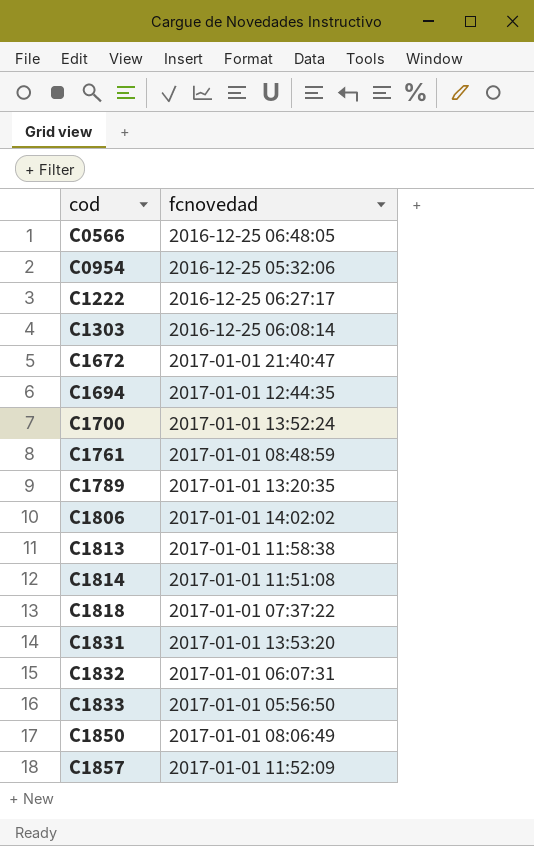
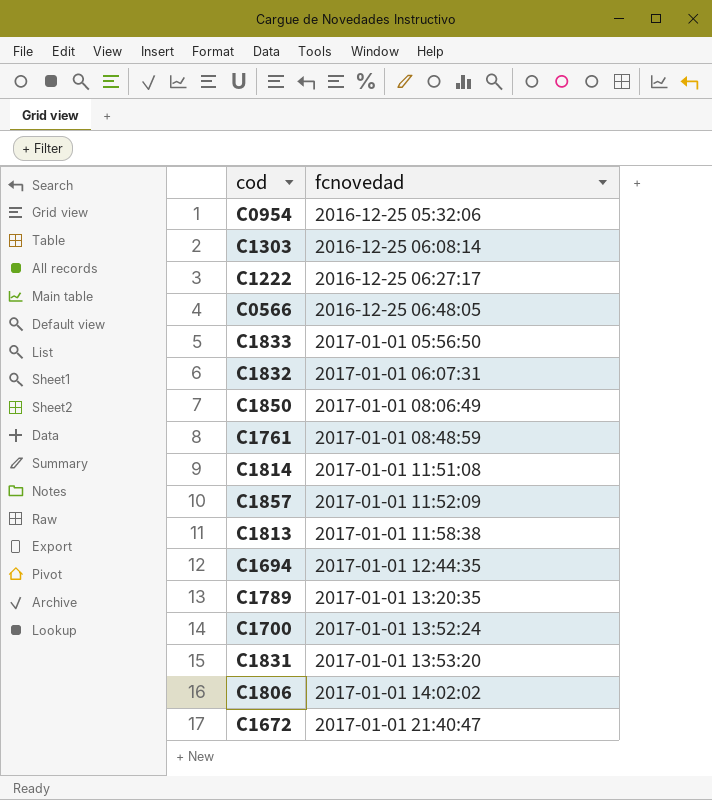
row order: cod ascending -> fcnovedad ascending
row C1818: 2017-01-01 07:37:22 -> none

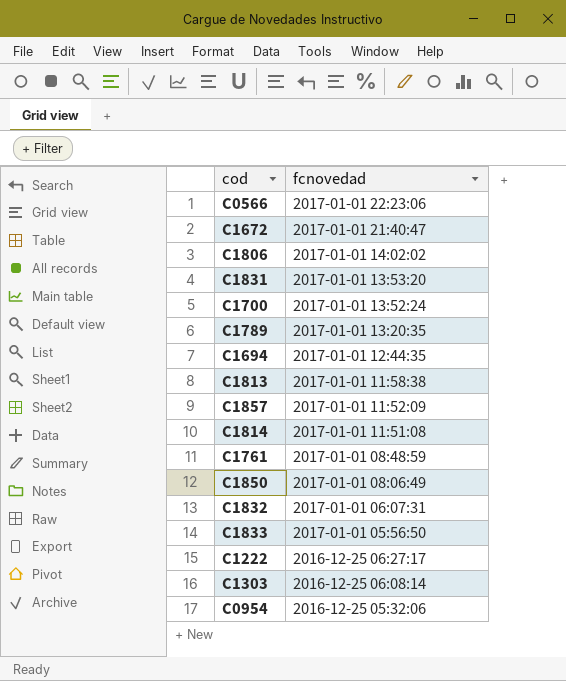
row order: fcnovedad ascending -> fcnovedad descending
C0566 | fcnovedad: 2016-12-25 06:48:05 -> 2017-01-01 22:23:06

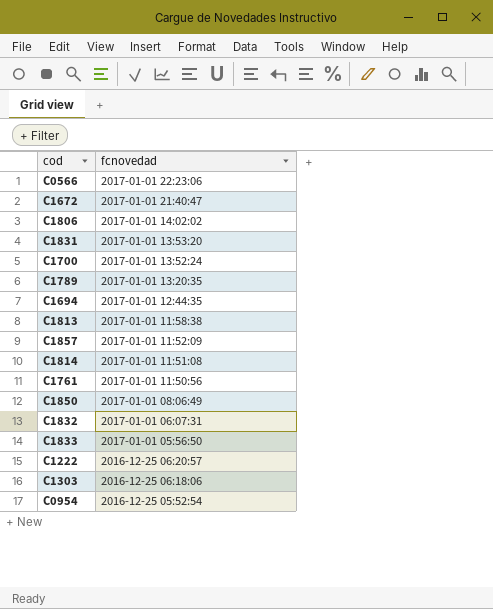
C1761 | fcnovedad: 2017-01-01 08:48:59 -> 2017-01-01 11:50:56
C1222 | fcnovedad: 2016-12-25 06:27:17 -> 2016-12-25 06:20:57
C1303 | fcnovedad: 2016-12-25 06:08:14 -> 2016-12-25 06:18:06
C0954 | fcnovedad: 2016-12-25 05:32:06 -> 2016-12-25 05:52:54

